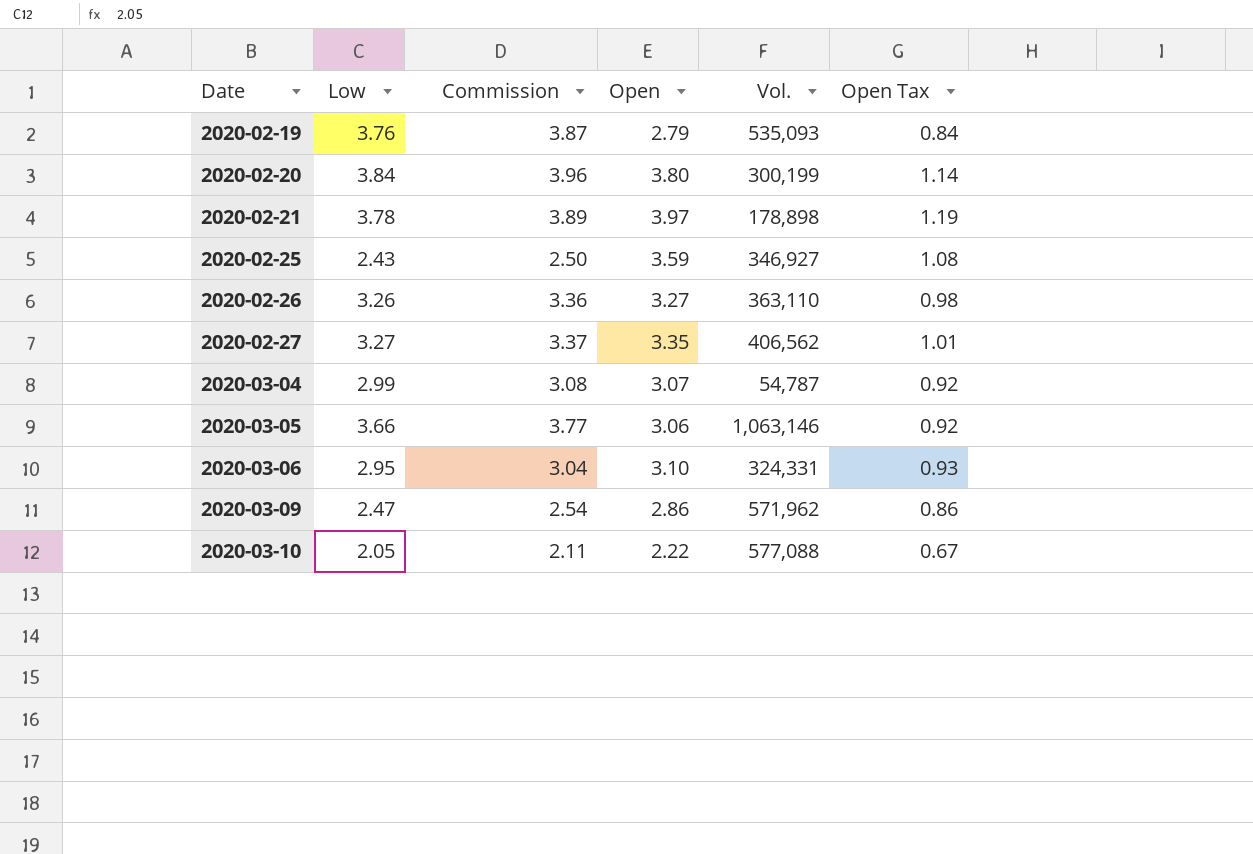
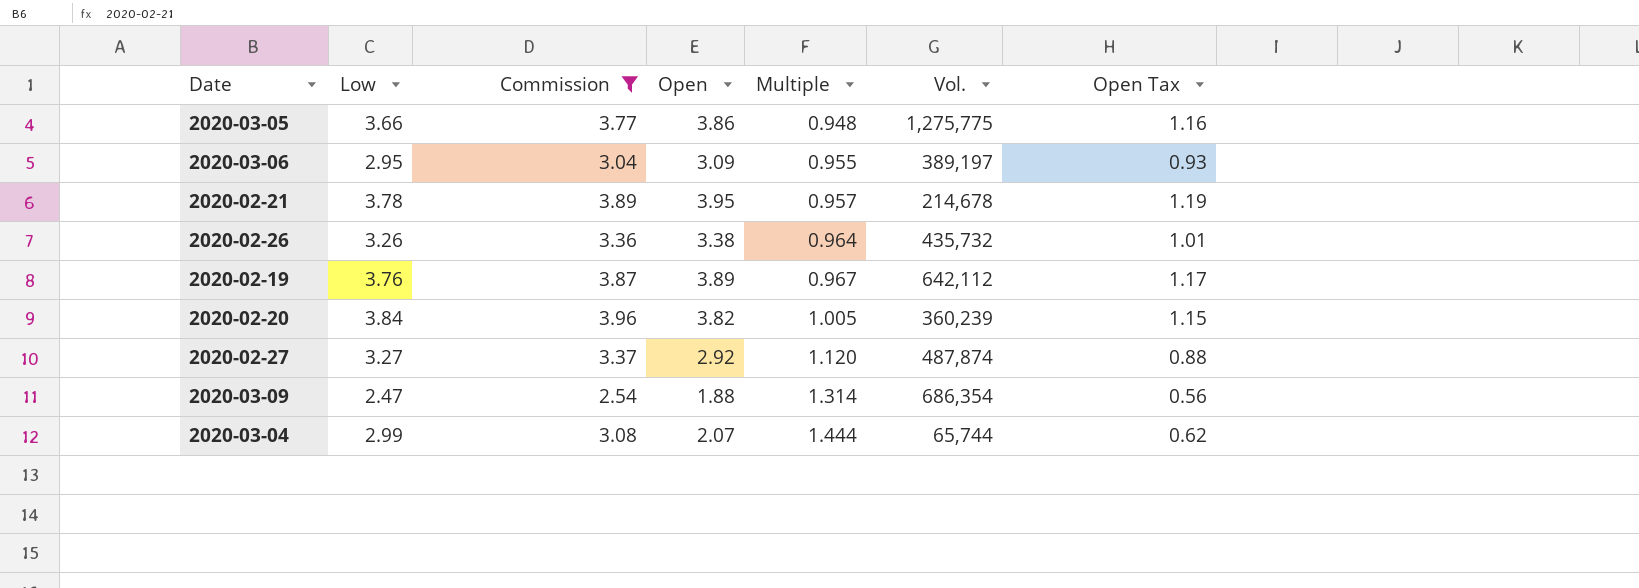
filter: none -> Commission >= 2.54
row order: Date ascending -> Multiple ascending
column Multiple | formula: none -> [Low] / [Open]
2020-03-05 | Open: 3.06 -> 3.86
2020-03-05 | Vol.: 1,063,146 -> 1,275,775
2020-03-05 | Open Tax: 0.92 -> 1.16
2020-03-06 | Open: 3.10 -> 3.09
2020-03-06 | Vol.: 324,331 -> 389,197
2020-02-21 | Open: 3.97 -> 3.95
2020-02-21 | Vol.: 178,898 -> 214,678
2020-02-26 | Open: 3.27 -> 3.38
2020-02-26 | Vol.: 363,110 -> 435,732
2020-02-26 | Open Tax: 0.98 -> 1.01
2020-02-19 | Open: 2.79 -> 3.89
2020-02-19 | Vol.: 535,093 -> 642,112
2020-02-19 | Open Tax: 0.84 -> 1.17
2020-02-20 | Open: 3.80 -> 3.82
2020-02-20 | Vol.: 300,199 -> 360,239
2020-02-20 | Open Tax: 1.14 -> 1.15
2020-02-27 | Open: 3.35 -> 2.92
2020-02-27 | Vol.: 406,562 -> 487,874
2020-02-27 | Open Tax: 1.01 -> 0.88
2020-03-09 | Open: 2.86 -> 1.88
2020-03-09 | Vol.: 571,962 -> 686,354
2020-03-09 | Open Tax: 0.86 -> 0.56
2020-03-04 | Open: 3.07 -> 2.07
2020-03-04 | Vol.: 54,787 -> 65,744
2020-03-04 | Open Tax: 0.92 -> 0.62

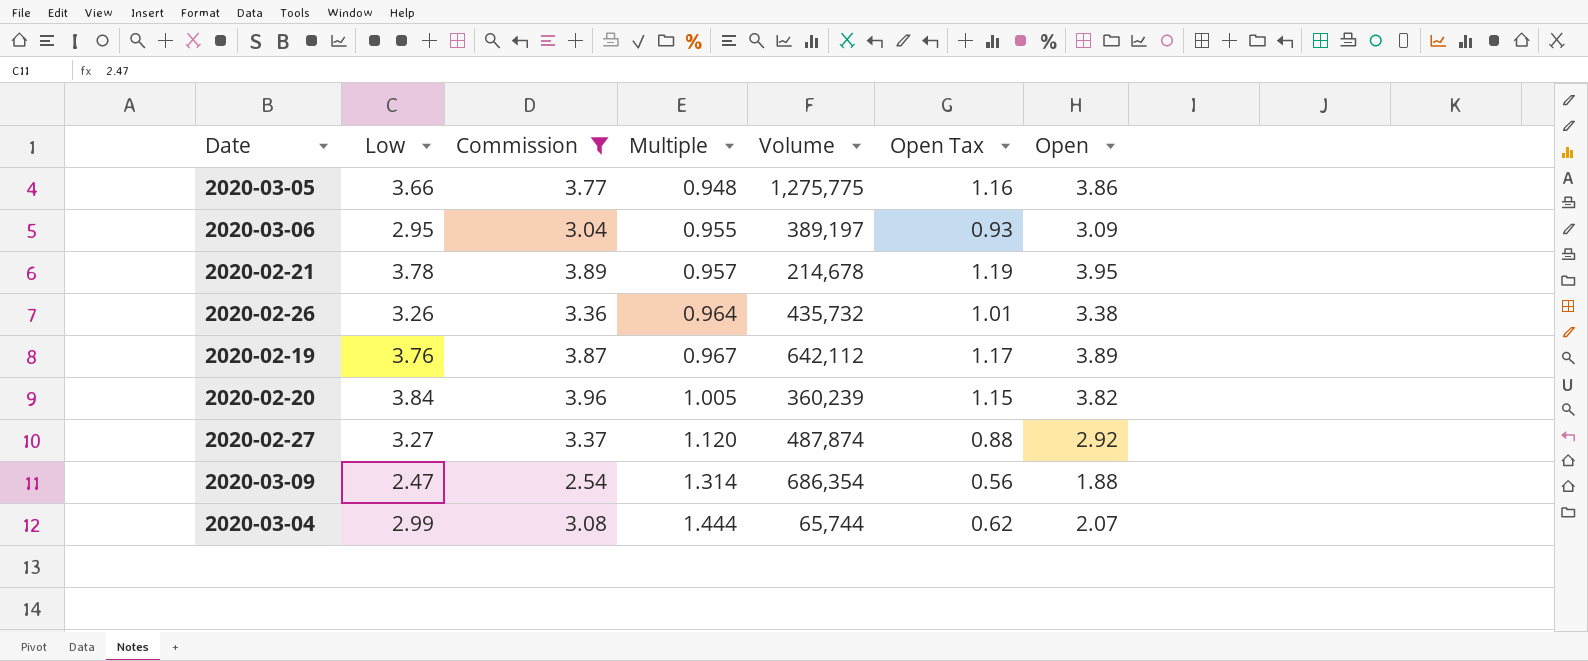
column name: Vol. -> Volume
column Open | position: 4 -> 7

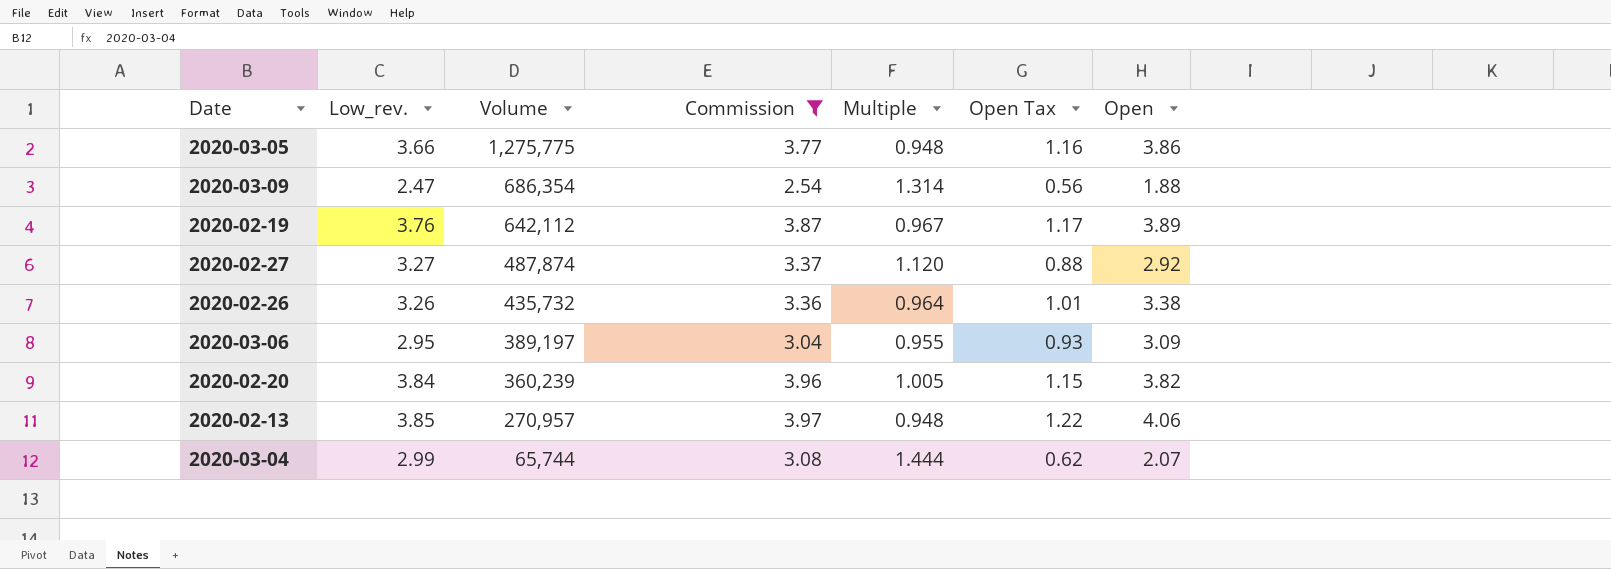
row order: Multiple ascending -> Volume descending
column name: Low -> Low_rev.
column Volume | position: 5 -> 3
row 2020-02-21: 3.78 | 3.89 | 0.957 | 214,678 | 1.19 | 3.95 -> none
row 2020-02-13: none -> 3.85 | 270,957 | 3.97 | 0.948 | 1.22 | 4.06

